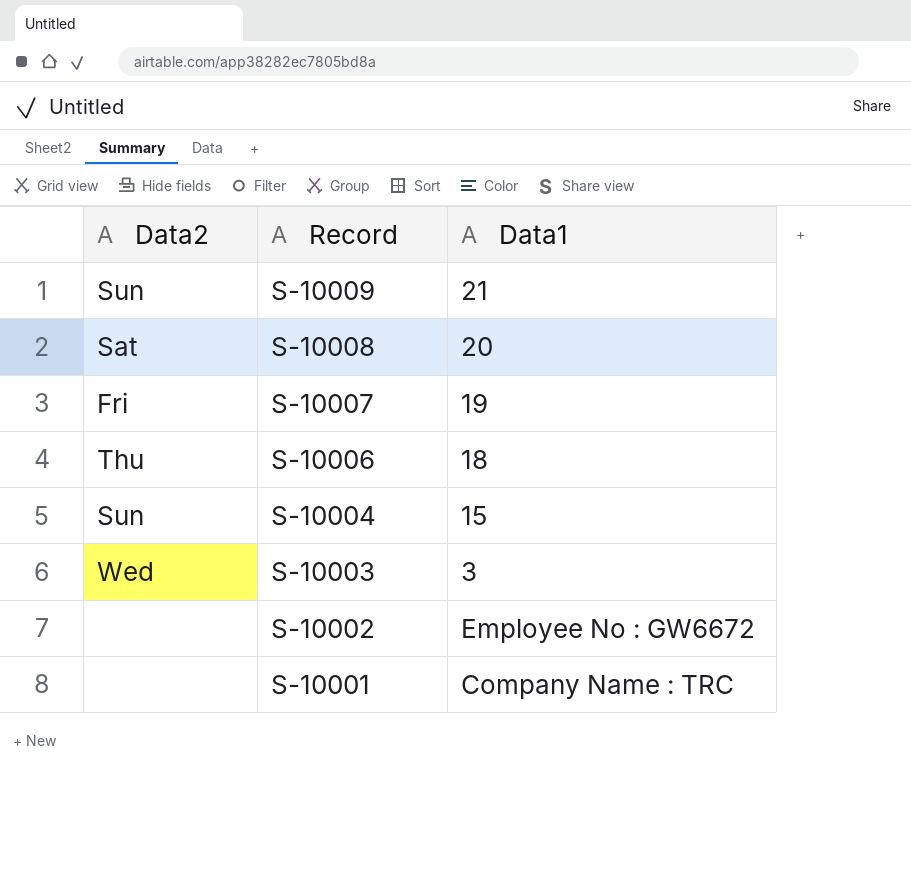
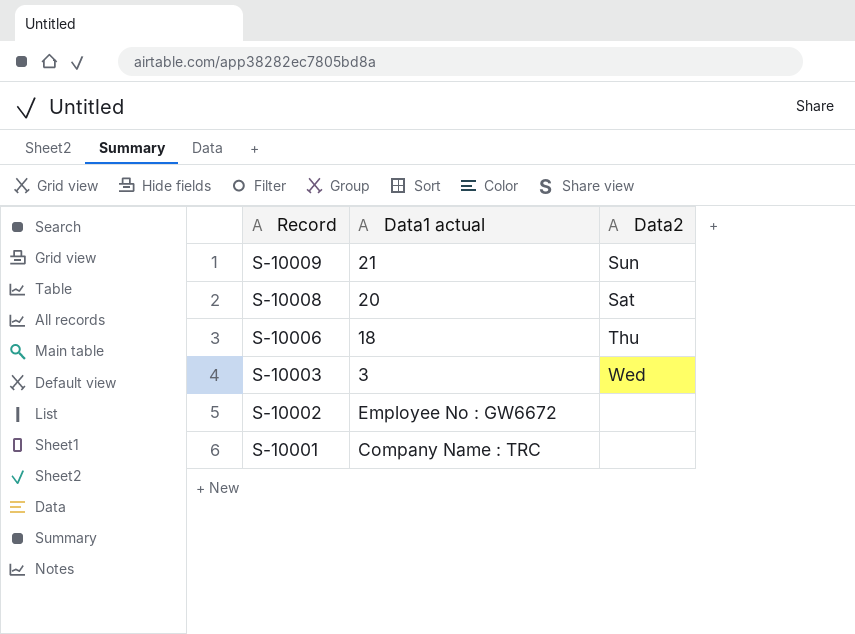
column name: Data1 -> Data1 actual
column Data2 | position: 1 -> 3
row S-10007: Fri | 19 -> none
row S-10004: Sun | 15 -> none

